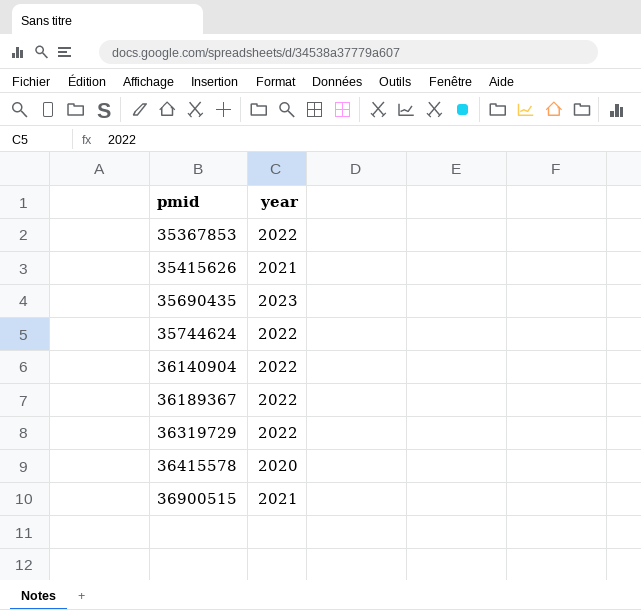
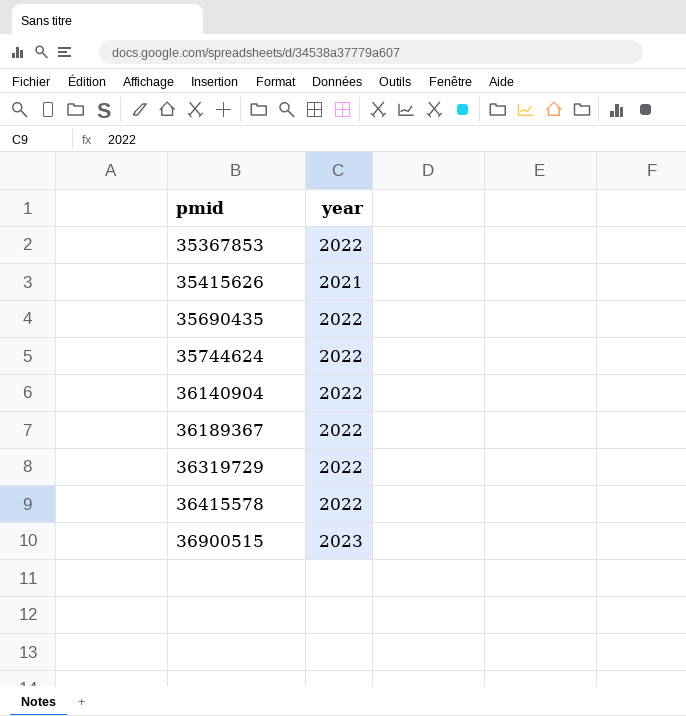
35690435 | year: 2023 -> 2022
36415578 | year: 2020 -> 2022
36900515 | year: 2021 -> 2023

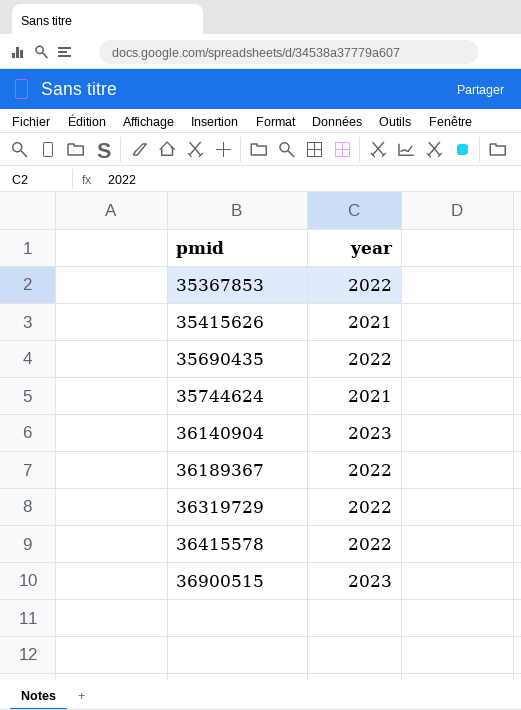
35744624 | year: 2022 -> 2021
36140904 | year: 2022 -> 2023

